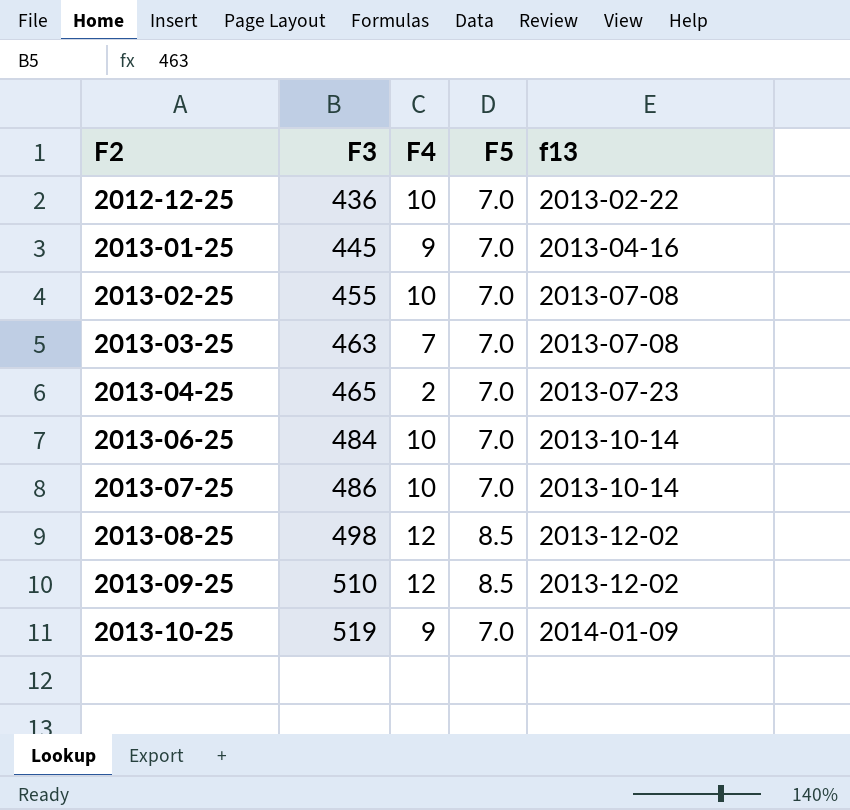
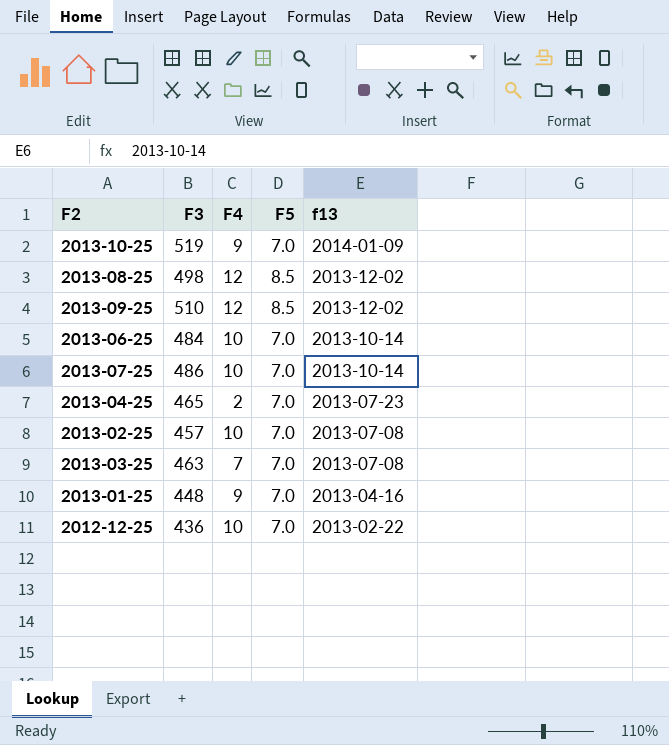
row order: F2 ascending -> f13 descending
2013-02-25 | F3: 455 -> 457
2013-01-25 | F3: 445 -> 448

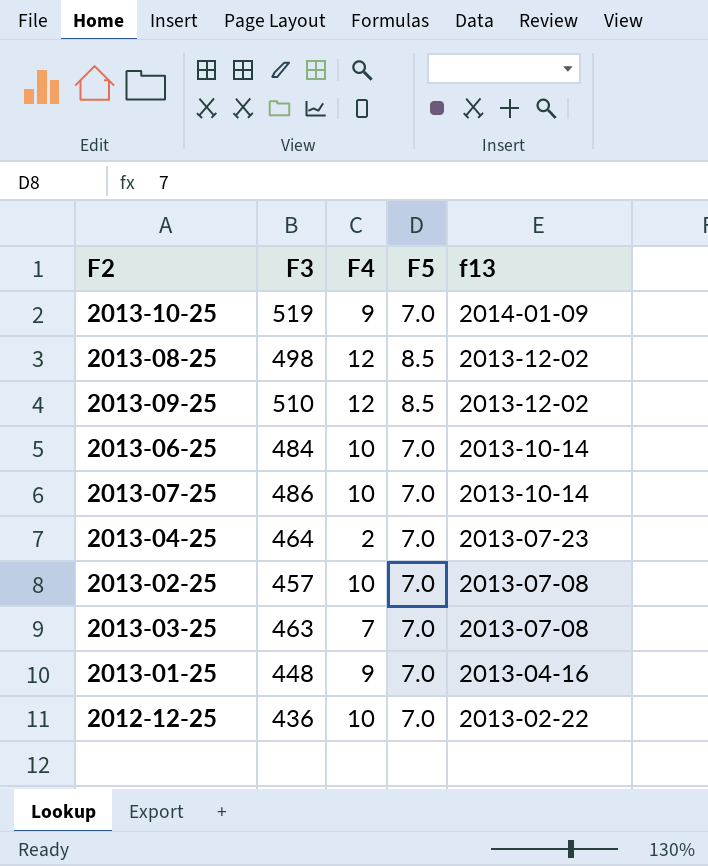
2013-04-25 | F3: 465 -> 464

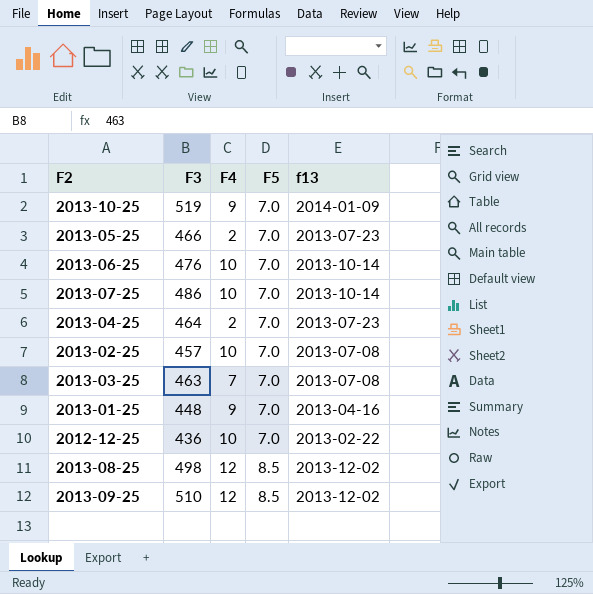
row order: f13 descending -> F5 ascending
row 2013-05-25: none -> 466 | 2 | 7.0 | 2013-07-23
2013-06-25 | F3: 484 -> 476

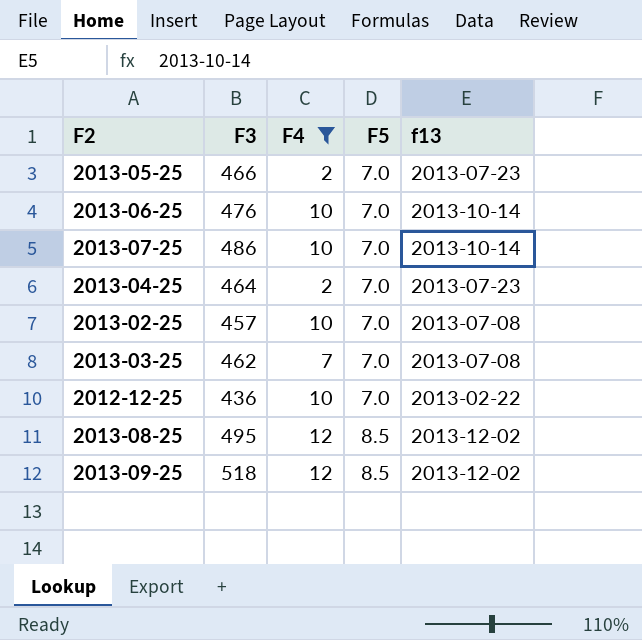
filter: none -> F4 != 9
2013-03-25 | F3: 463 -> 462
2013-08-25 | F3: 498 -> 495
2013-09-25 | F3: 510 -> 518

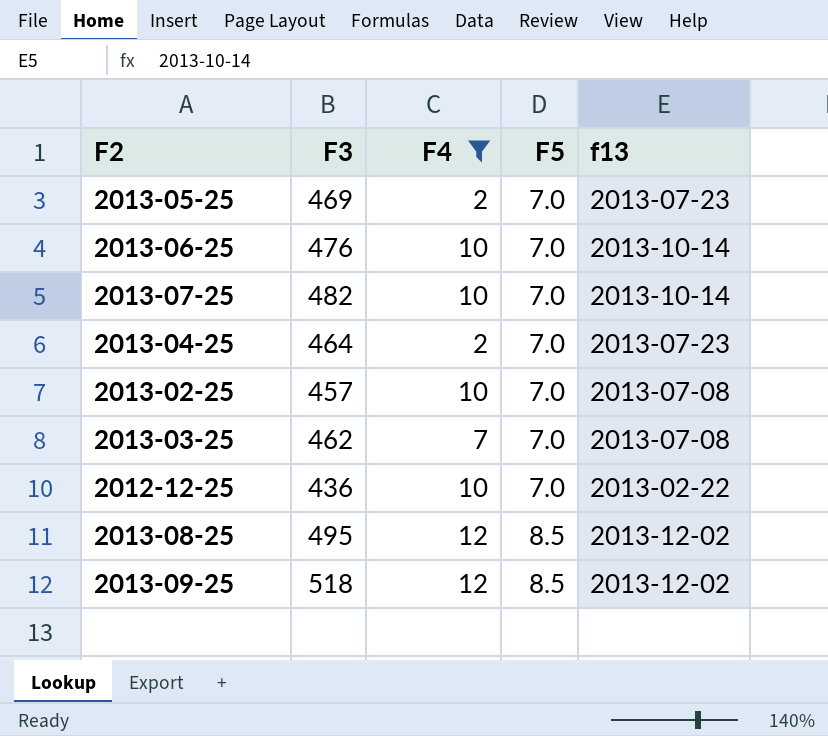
2013-05-25 | F3: 466 -> 469
2013-07-25 | F3: 486 -> 482

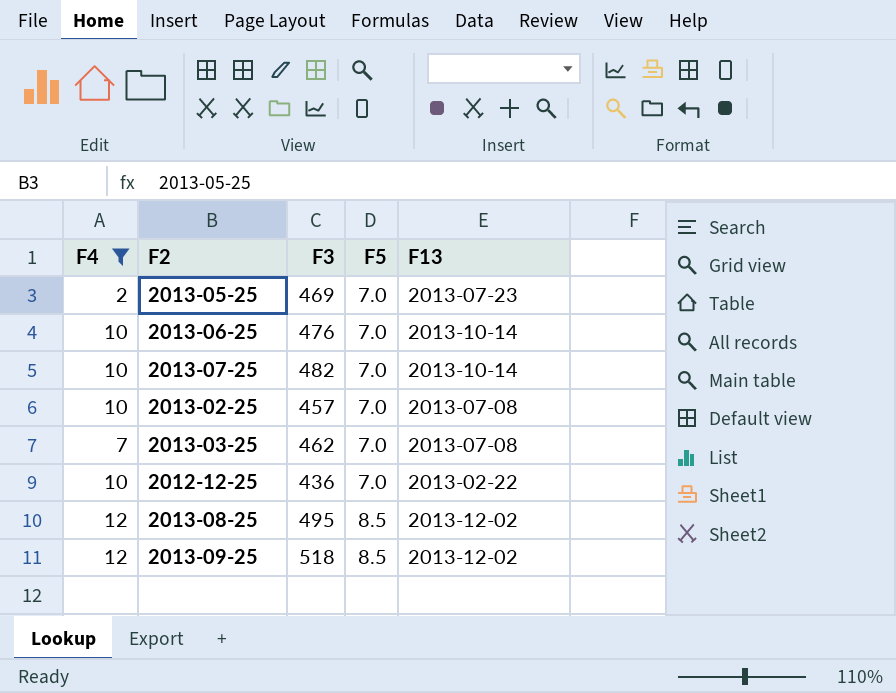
column F4 | position: 3 -> 1
column name: f13 -> F13
row 2013-04-25: 464 | 2 | 7.0 | 2013-07-23 -> none

